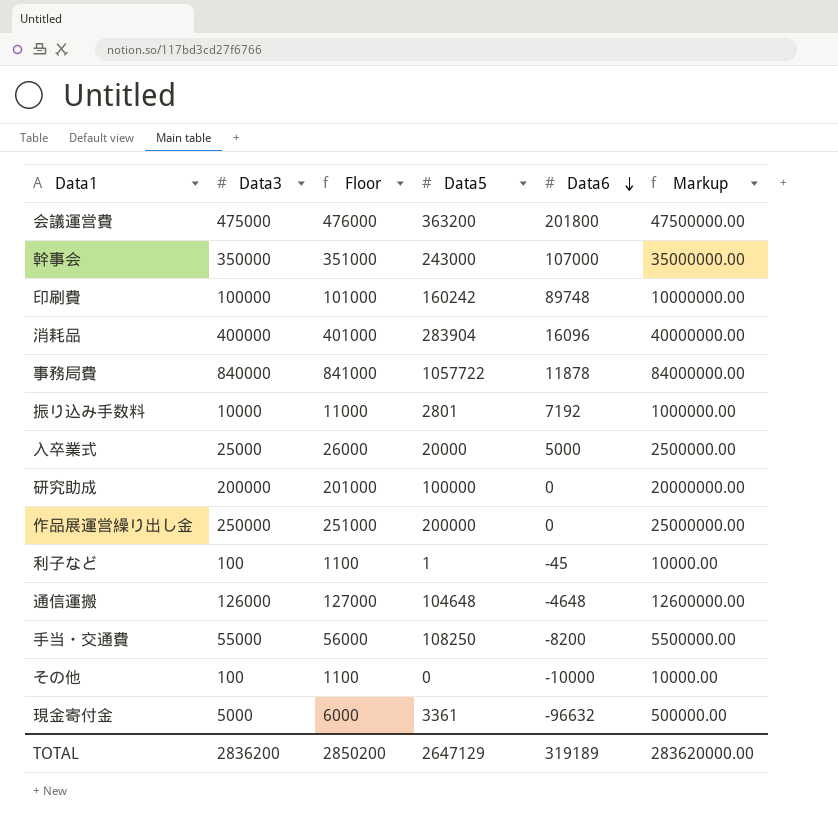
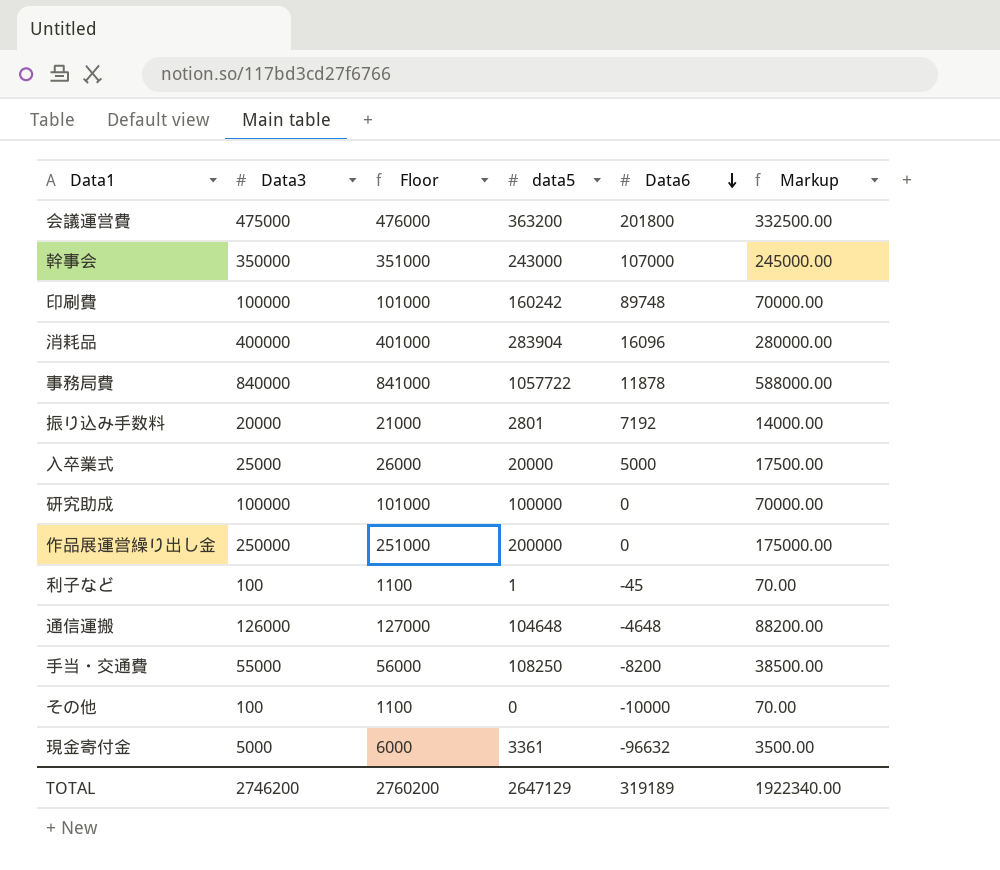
column name: Data5 -> data5
column Markup | formula: [Data3] * 100 -> [Data3] * 0.7
振り込み手数料 | Data3: 10000 -> 20000
振り込み手数料 | Floor: 11000 -> 21000
研究助成 | Data3: 200000 -> 100000
研究助成 | Floor: 201000 -> 101000
TOTAL | Data3: 2836200 -> 2746200
TOTAL | Floor: 2850200 -> 2760200
TOTAL | Markup: 283620000.00 -> 1922340.00

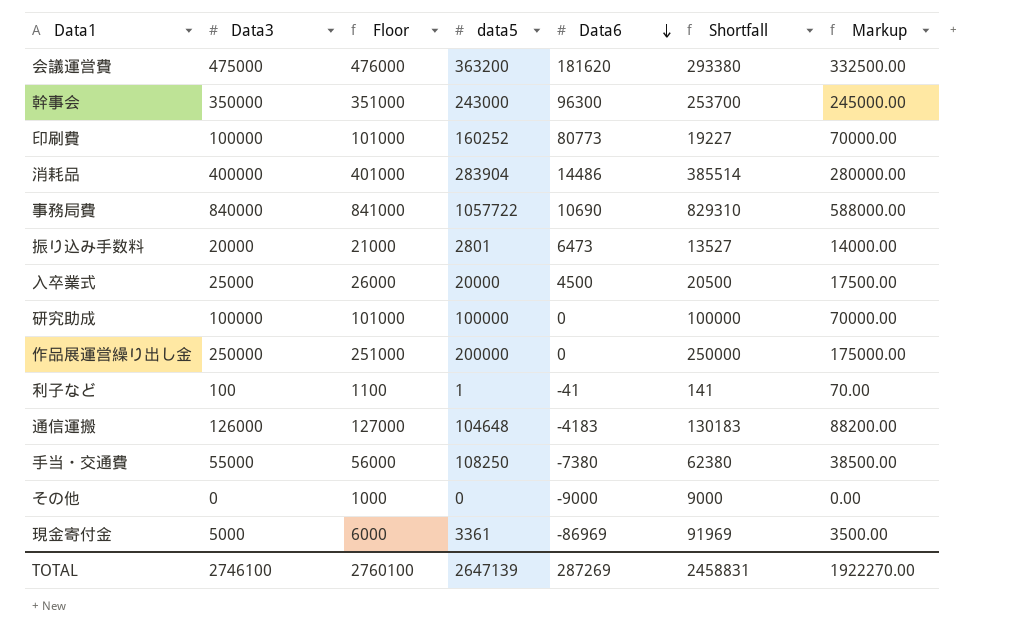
column Shortfall | formula: none -> [Data3] - [Data6]
会議運営費 | Data6: 201800 -> 181620
幹事会 | Data6: 107000 -> 96300
印刷費 | data5: 160242 -> 160252
印刷費 | Data6: 89748 -> 80773
消耗品 | Data6: 16096 -> 14486
事務局費 | Data6: 11878 -> 10690
振り込み手数料 | Data6: 7192 -> 6473
入卒業式 | Data6: 5000 -> 4500
利子など | Data6: -45 -> -41
通信運搬 | Data6: -4648 -> -4183
手当・交通費 | Data6: -8200 -> -7380
その他 | Data3: 100 -> 0
その他 | Floor: 1100 -> 1000
その他 | Data6: -10000 -> -9000
その他 | Markup: 70.00 -> 0.00
現金寄付金 | Data6: -96632 -> -86969
TOTAL | Data3: 2746200 -> 2746100
TOTAL | Floor: 2760200 -> 2760100
TOTAL | data5: 2647129 -> 2647139
TOTAL | Data6: 319189 -> 287269
TOTAL | Markup: 1922340.00 -> 1922270.00

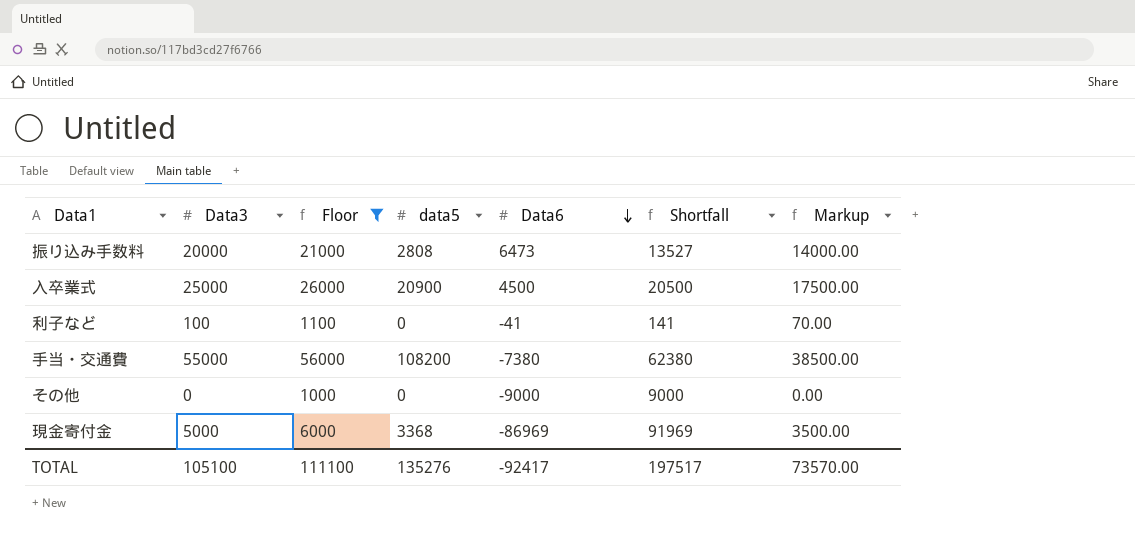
filter: none -> Floor <= 56000
振り込み手数料 | data5: 2801 -> 2808
入卒業式 | data5: 20000 -> 20900
利子など | data5: 1 -> 0
手当・交通費 | data5: 108250 -> 108200
現金寄付金 | data5: 3361 -> 3368
TOTAL | Data3: 2746100 -> 105100
TOTAL | Floor: 2760100 -> 111100
TOTAL | data5: 2647139 -> 135276
TOTAL | Data6: 287269 -> -92417
TOTAL | Shortfall: 2458831 -> 197517
TOTAL | Markup: 1922270.00 -> 73570.00

